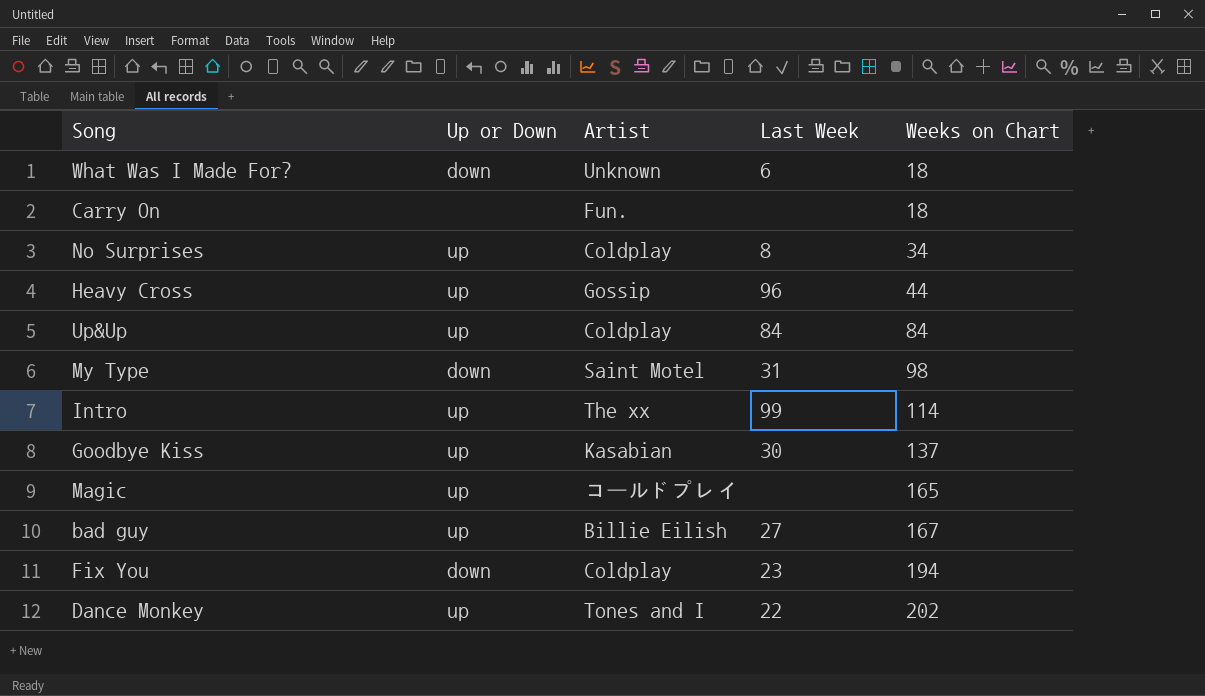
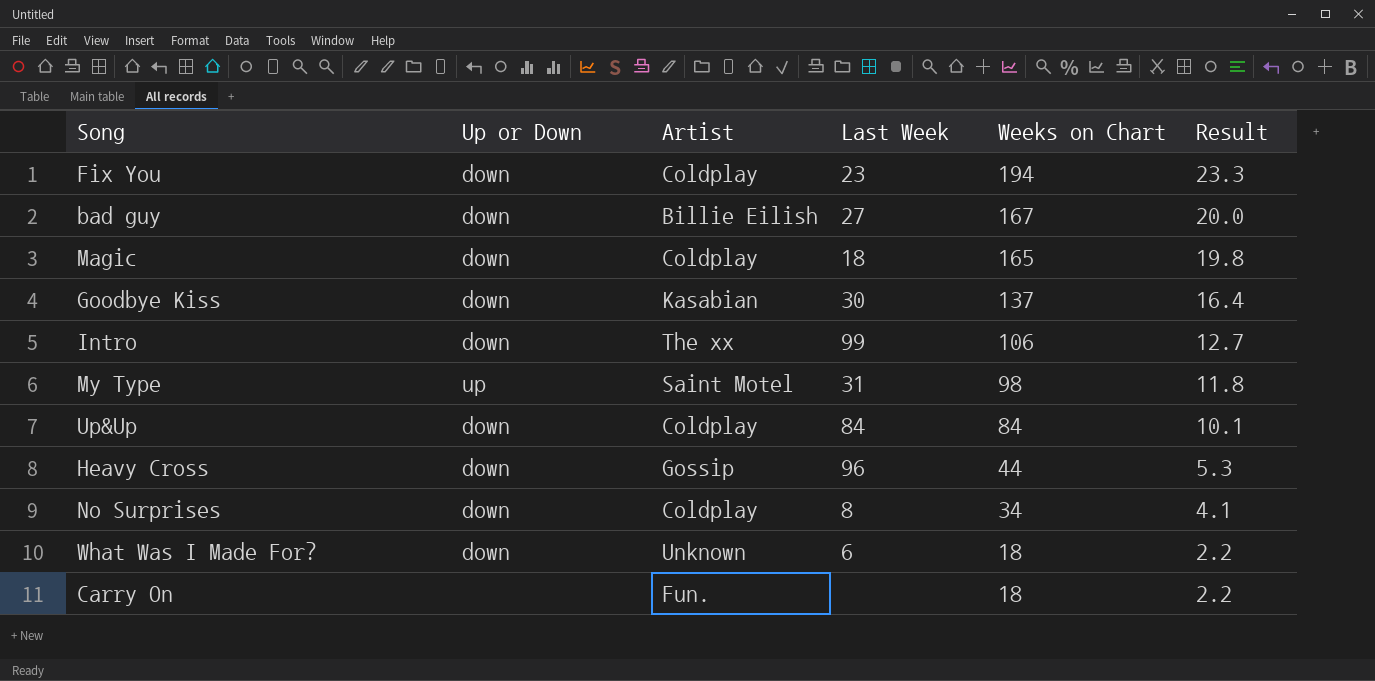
row order: Weeks on Chart ascending -> Weeks on Chart descending
column Result | formula: none -> [Weeks on Chart] * 0.12
row Dance Monkey: up | Tones and I | 22 | 202 -> none
bad guy | Up or Down: up -> down
Magic | Up or Down: up -> down
Magic | Artist: コールドプレイ -> Coldplay
Magic | Last Week: none -> 18
Goodbye Kiss | Up or Down: up -> down
Intro | Up or Down: up -> down
Intro | Weeks on Chart: 114 -> 106
My Type | Up or Down: down -> up
Up&Up | Up or Down: up -> down
Heavy Cross | Up or Down: up -> down
No Surprises | Up or Down: up -> down

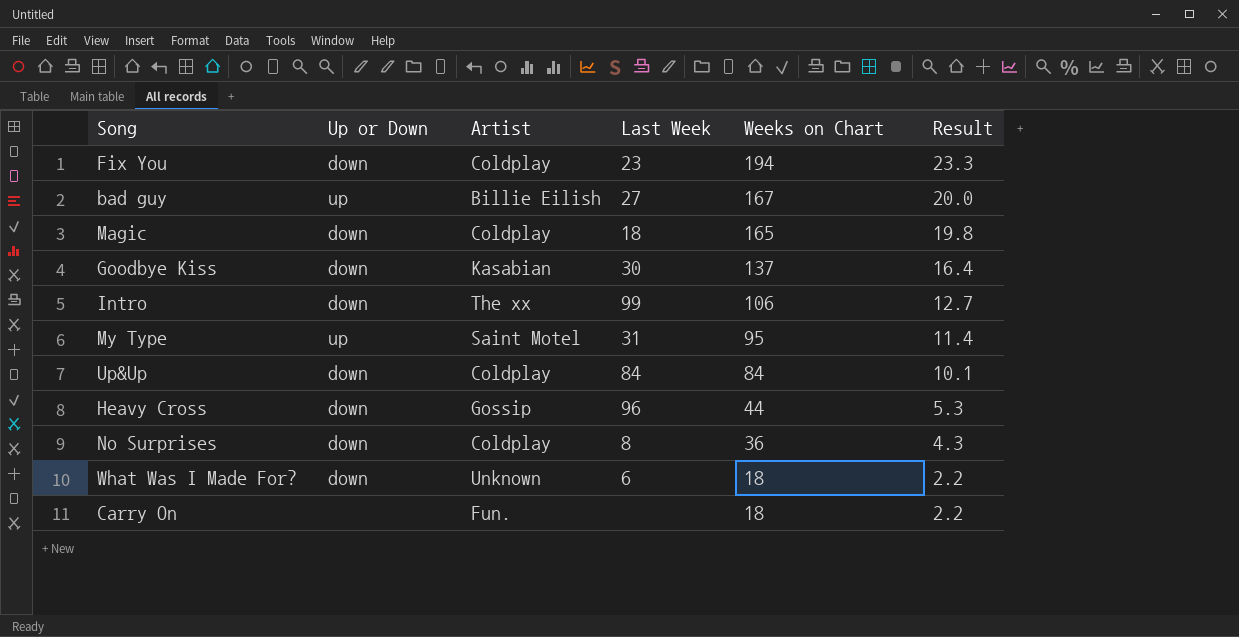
bad guy | Up or Down: down -> up
My Type | Weeks on Chart: 98 -> 95
My Type | Result: 11.8 -> 11.4
No Surprises | Weeks on Chart: 34 -> 36
No Surprises | Result: 4.1 -> 4.3

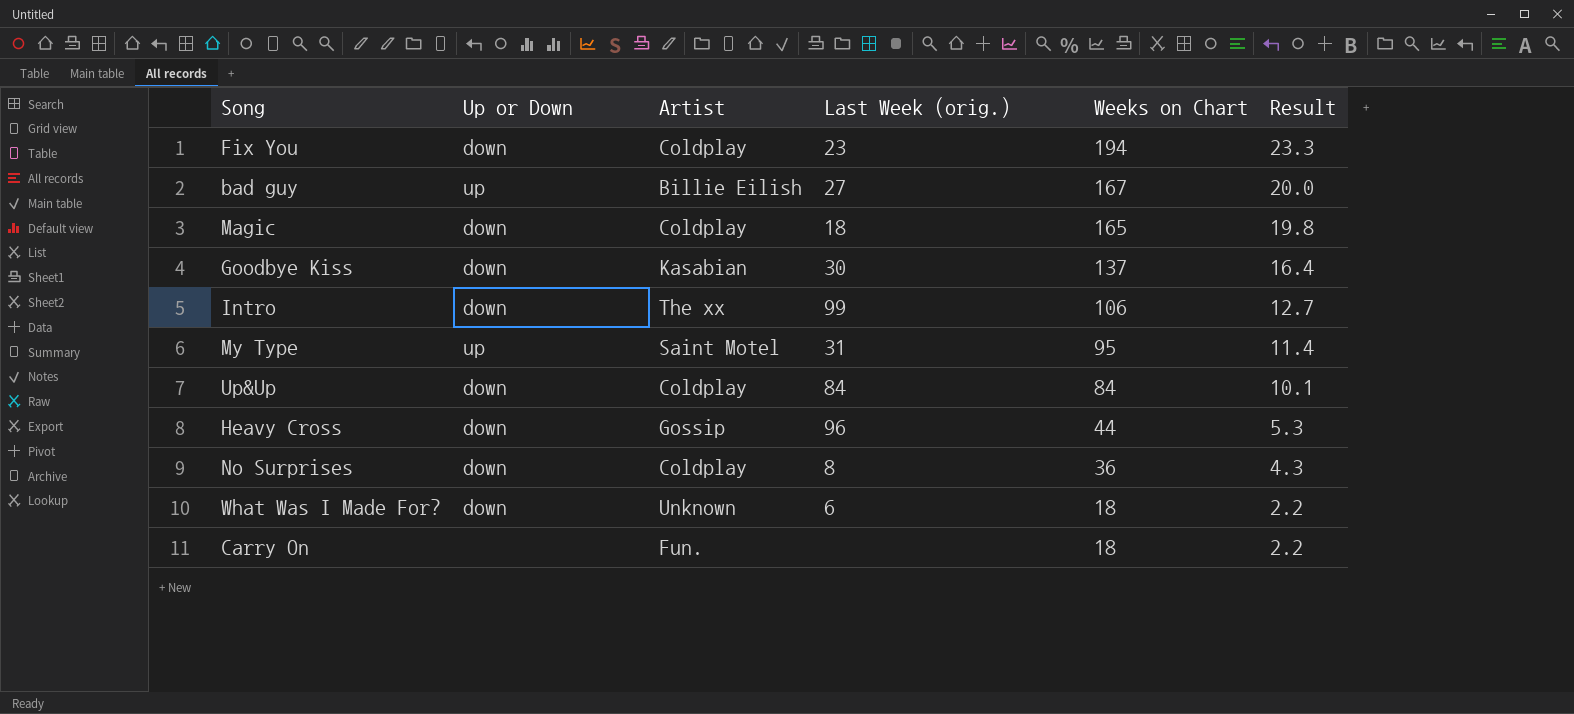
column name: Last Week -> Last Week (orig.)

